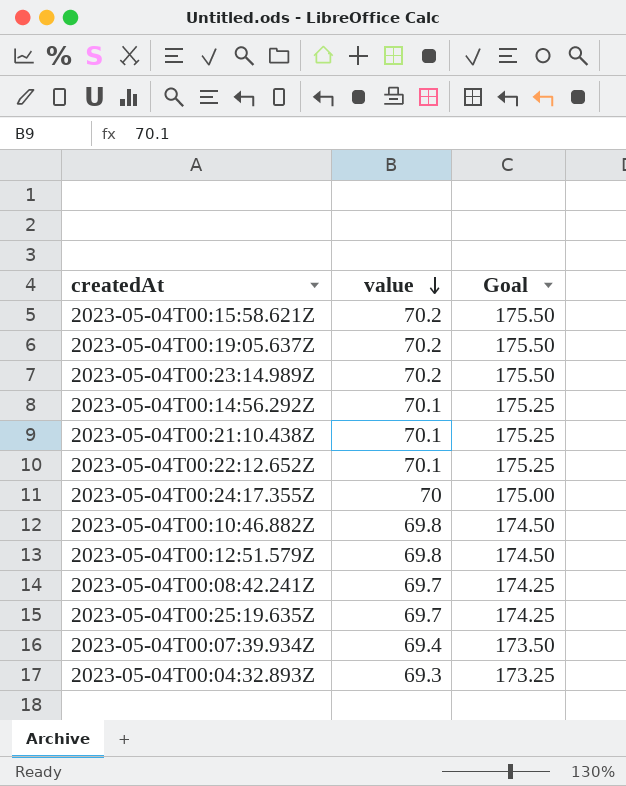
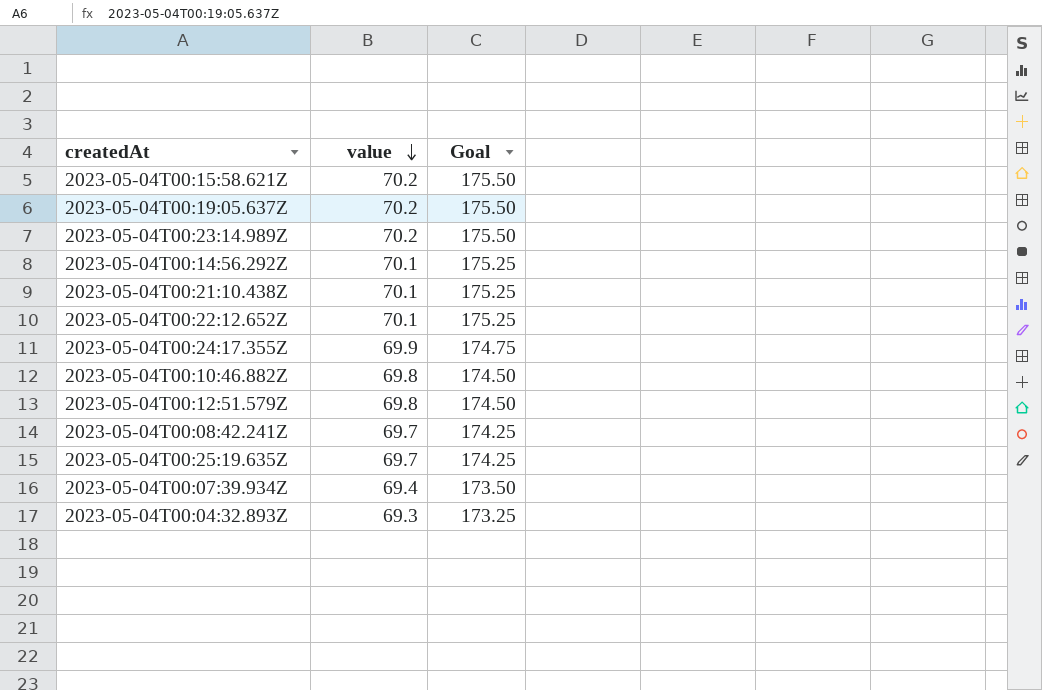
2023-05-04T00:24:17.355Z | value: 70 -> 69.9
2023-05-04T00:24:17.355Z | Goal: 175.00 -> 174.75

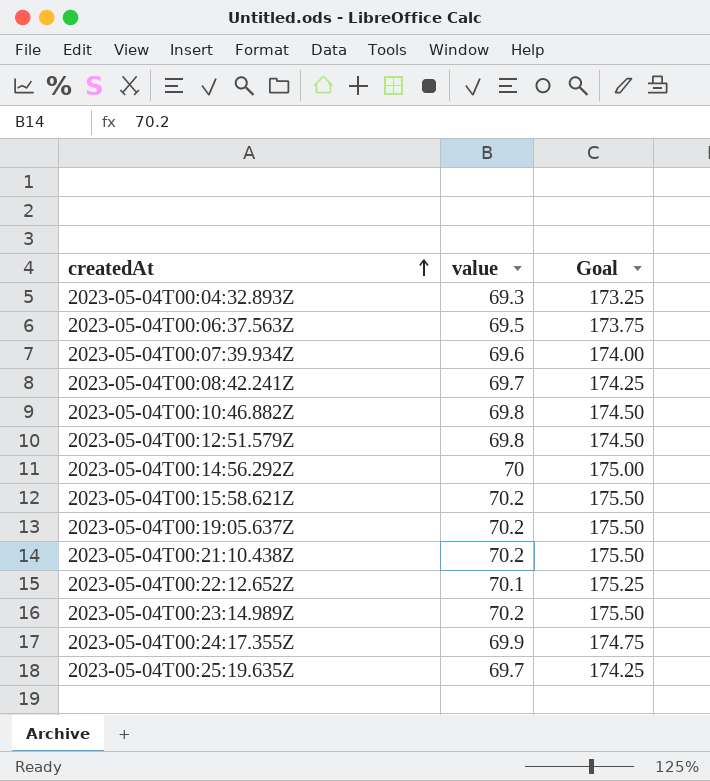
row order: value descending -> createdAt ascending
row 2023-05-04T00:06:37.563Z: none -> 69.5 | 173.75
2023-05-04T00:07:39.934Z | value: 69.4 -> 69.6
2023-05-04T00:07:39.934Z | Goal: 173.50 -> 174.00
2023-05-04T00:14:56.292Z | value: 70.1 -> 70
2023-05-04T00:14:56.292Z | Goal: 175.25 -> 175.00
2023-05-04T00:21:10.438Z | value: 70.1 -> 70.2
2023-05-04T00:21:10.438Z | Goal: 175.25 -> 175.50

